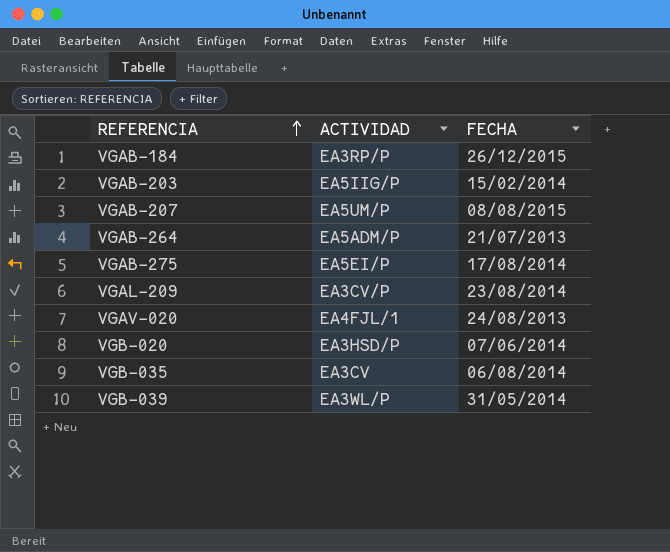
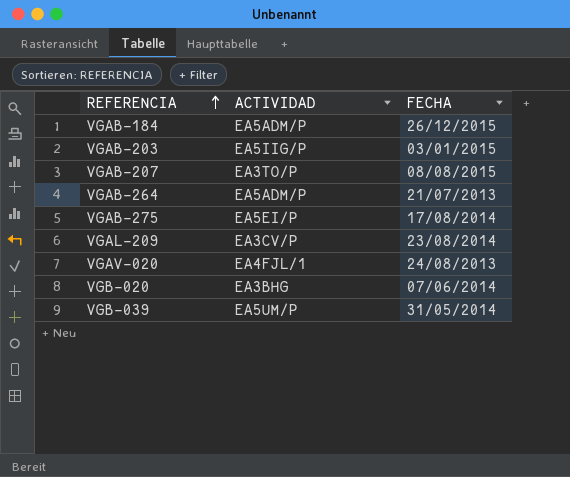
row VGB-035: EA3CV | 06/08/2014 -> none
VGAB-184 | ACTIVIDAD: EA3RP/P -> EA5ADM/P
VGAB-203 | FECHA: 15/02/2014 -> 03/01/2015
VGAB-207 | ACTIVIDAD: EA5UM/P -> EA3TO/P
VGB-020 | ACTIVIDAD: EA3HSD/P -> EA3BHG
VGB-039 | ACTIVIDAD: EA3WL/P -> EA5UM/P

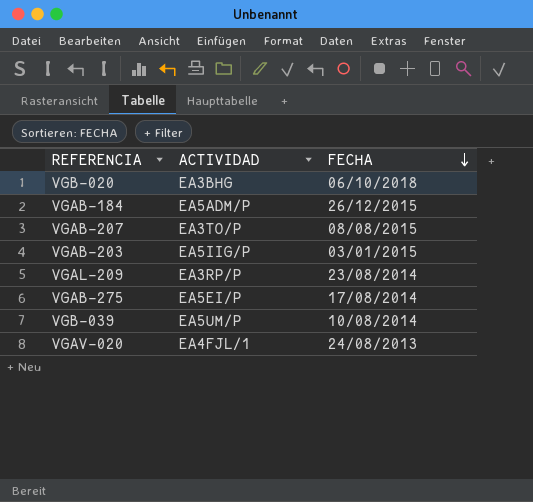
row order: REFERENCIA ascending -> FECHA descending
row VGAB-264: EA5ADM/P | 21/07/2013 -> none
VGB-020 | FECHA: 07/06/2014 -> 06/10/2018
VGAL-209 | ACTIVIDAD: EA3CV/P -> EA3RP/P
VGB-039 | FECHA: 31/05/2014 -> 10/08/2014

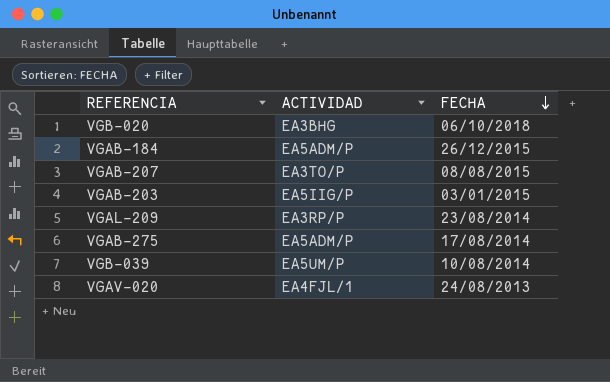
VGAB-275 | ACTIVIDAD: EA5EI/P -> EA5ADM/P

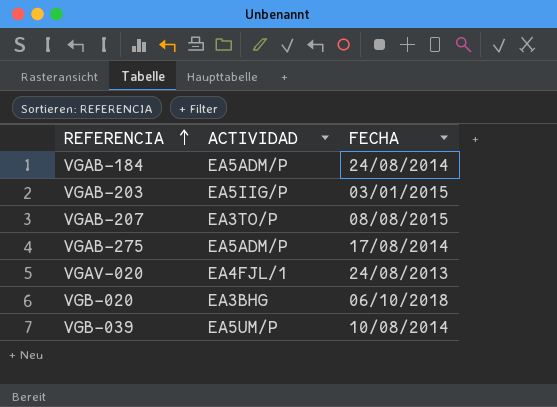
row order: FECHA descending -> REFERENCIA ascending
row VGAL-209: EA3RP/P | 23/08/2014 -> none
VGAB-184 | FECHA: 26/12/2015 -> 24/08/2014

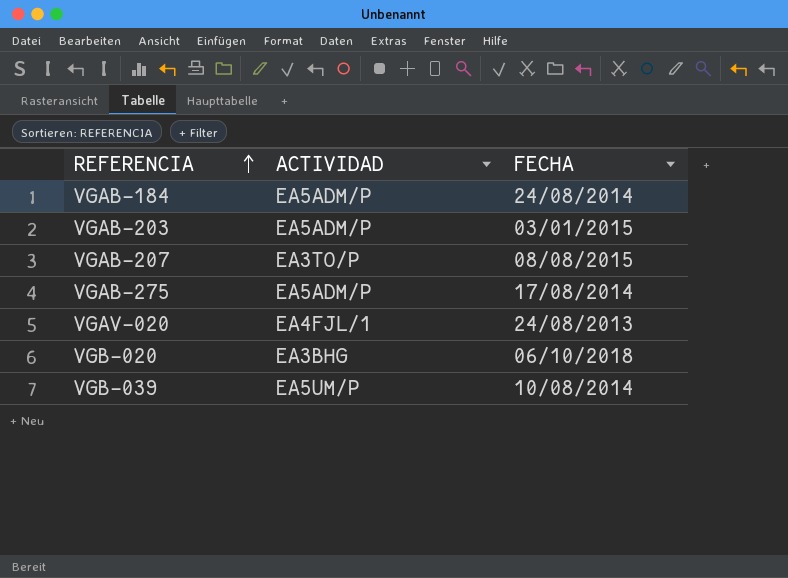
VGAB-203 | ACTIVIDAD: EA5IIG/P -> EA5ADM/P

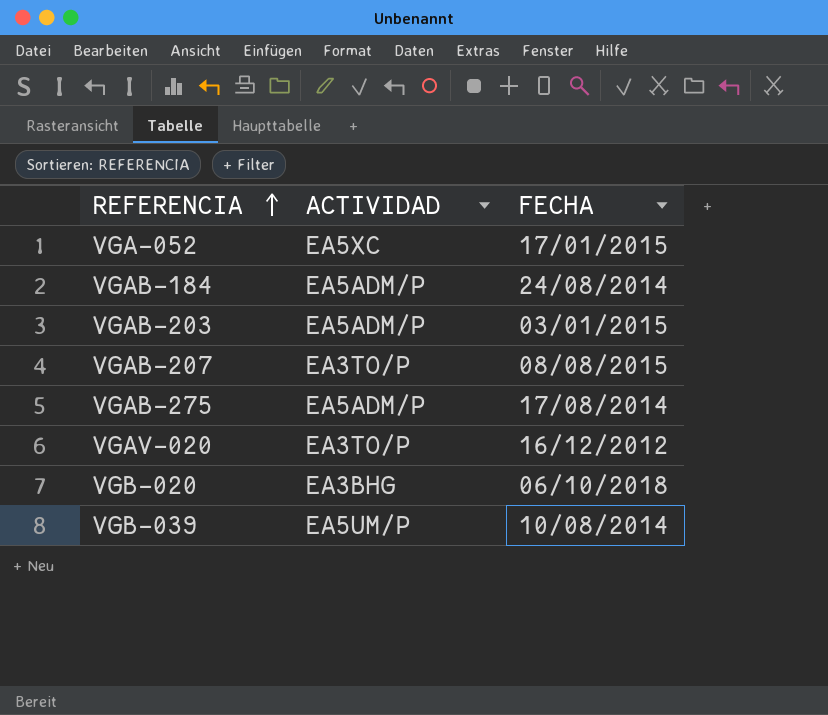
row VGA-052: none -> EA5XC | 17/01/2015
VGAV-020 | ACTIVIDAD: EA4FJL/1 -> EA3TO/P
VGAV-020 | FECHA: 24/08/2013 -> 16/12/2012

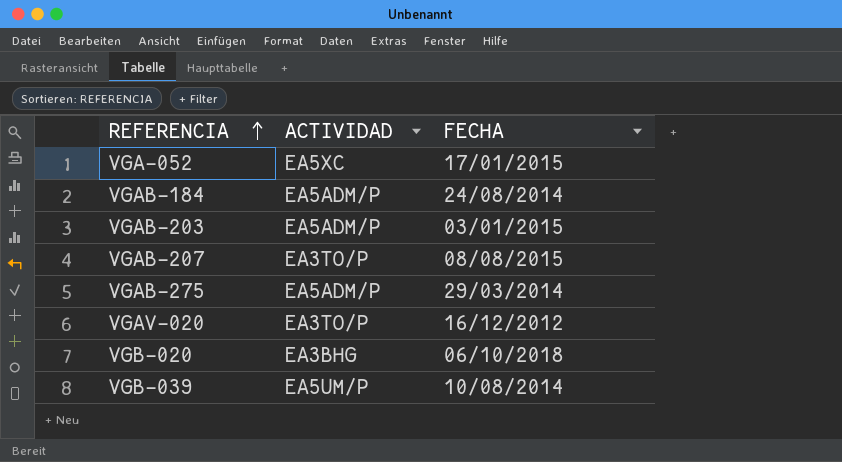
VGAB-275 | FECHA: 17/08/2014 -> 29/03/2014

